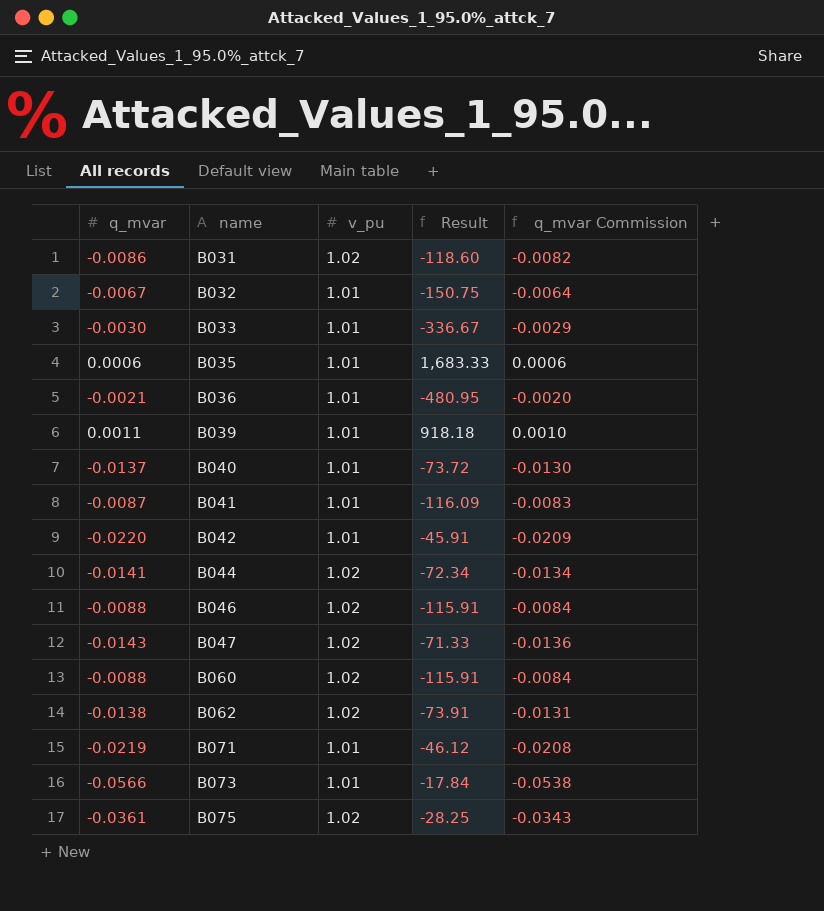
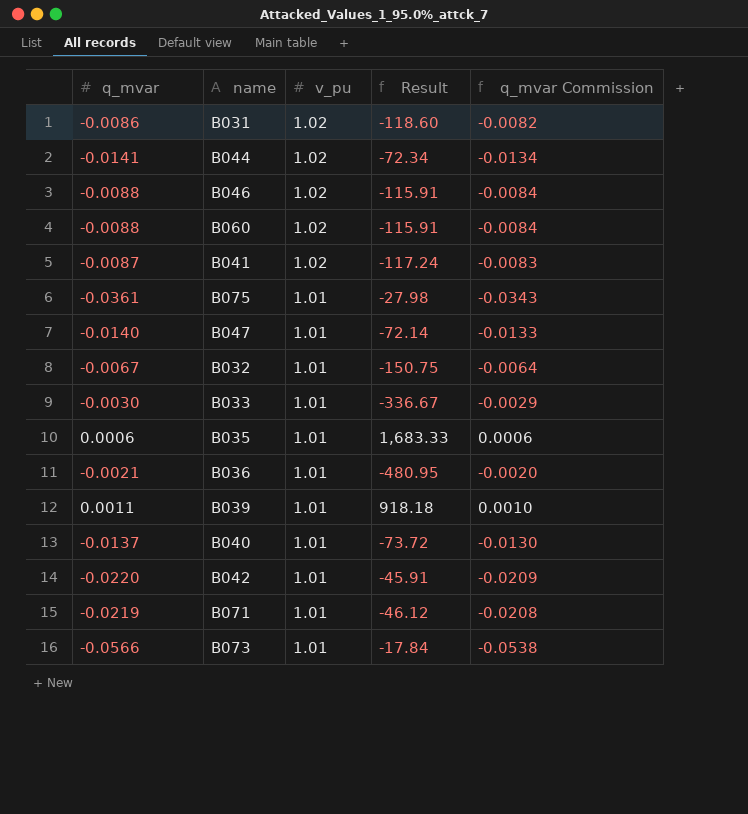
row order: name ascending -> v_pu descending
row B062: -0.0138 | 1.02 | -73.91 | -0.0131 -> none
B041 | v_pu: 1.01 -> 1.02
B041 | Result: -116.09 -> -117.24
B075 | v_pu: 1.02 -> 1.01
B075 | Result: -28.25 -> -27.98
B047 | q_mvar: -0.0143 -> -0.0140
B047 | v_pu: 1.02 -> 1.01
B047 | Result: -71.33 -> -72.14
B047 | q_mvar Commission: -0.0136 -> -0.0133

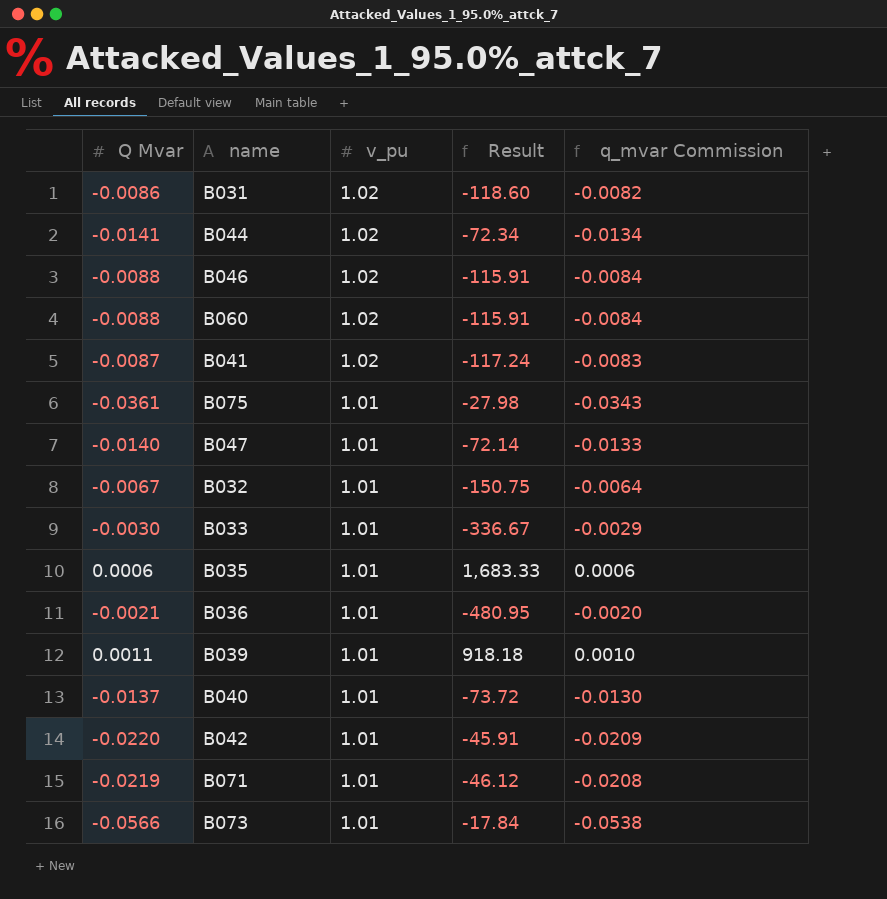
column name: q_mvar -> Q Mvar

